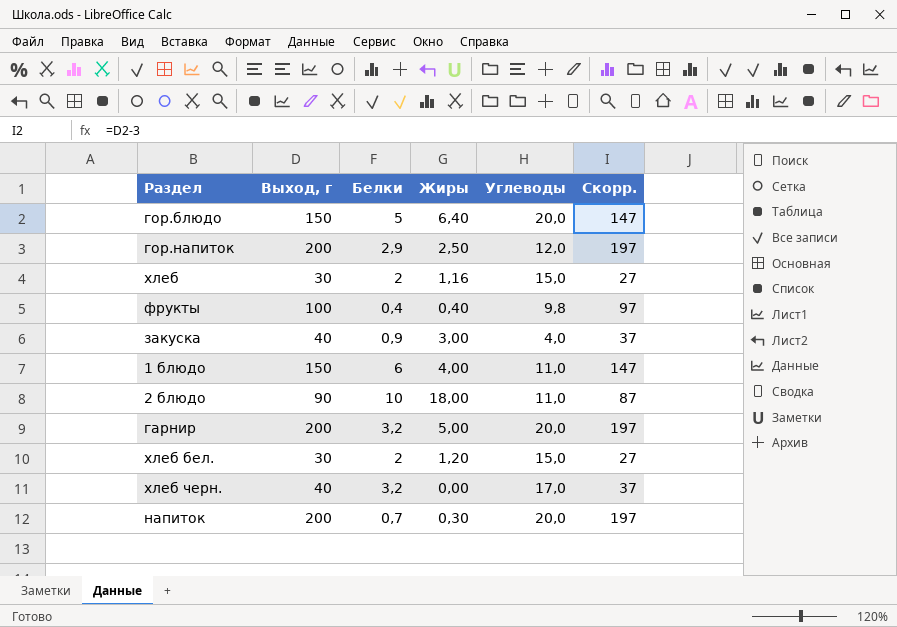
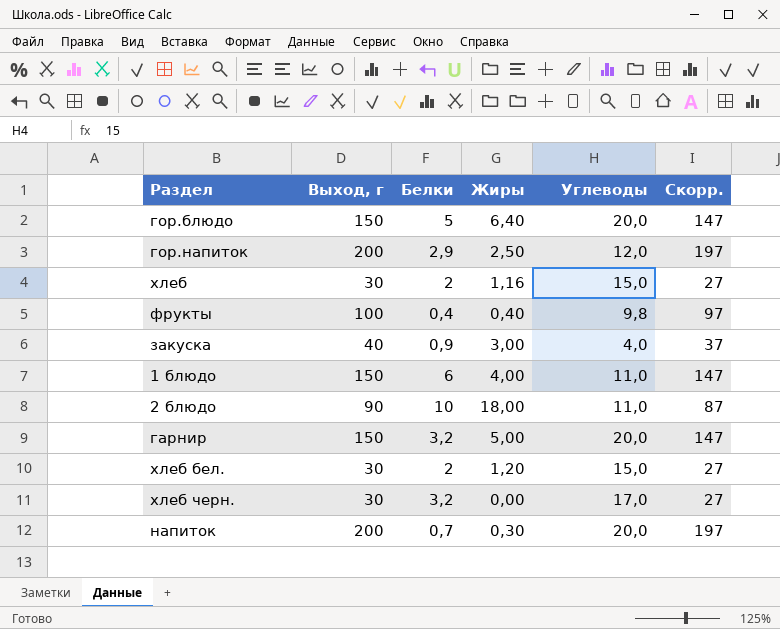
гарнир | Выход, г: 200 -> 150
гарнир | Скорр.: 197 -> 147
хлеб черн. | Выход, г: 40 -> 30
хлеб черн. | Скорр.: 37 -> 27

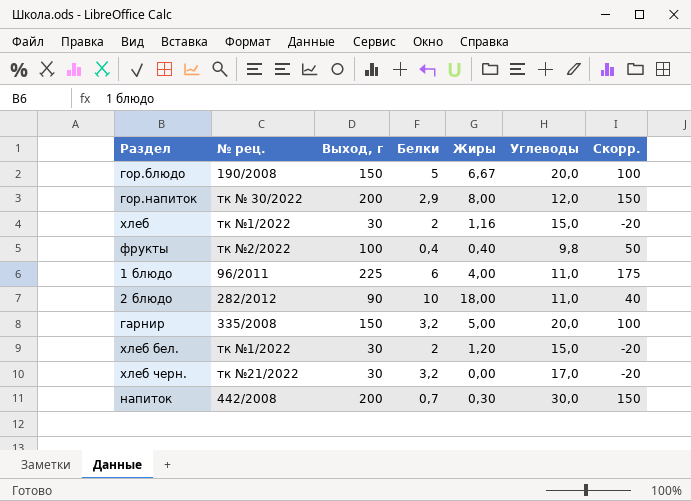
column № рец. | position: none -> 2
column Скорр. | formula: [Выход, г] - 3 -> [Выход, г] - 50
row закуска: 40 | 0,9 | 3,00 | 4,0 | 37 -> none
гор.блюдо | Жиры: 6,40 -> 6,67
гор.напиток | Жиры: 2,50 -> 8,00
1 блюдо | Выход, г: 150 -> 225
напиток | Углеводы: 20,0 -> 30,0

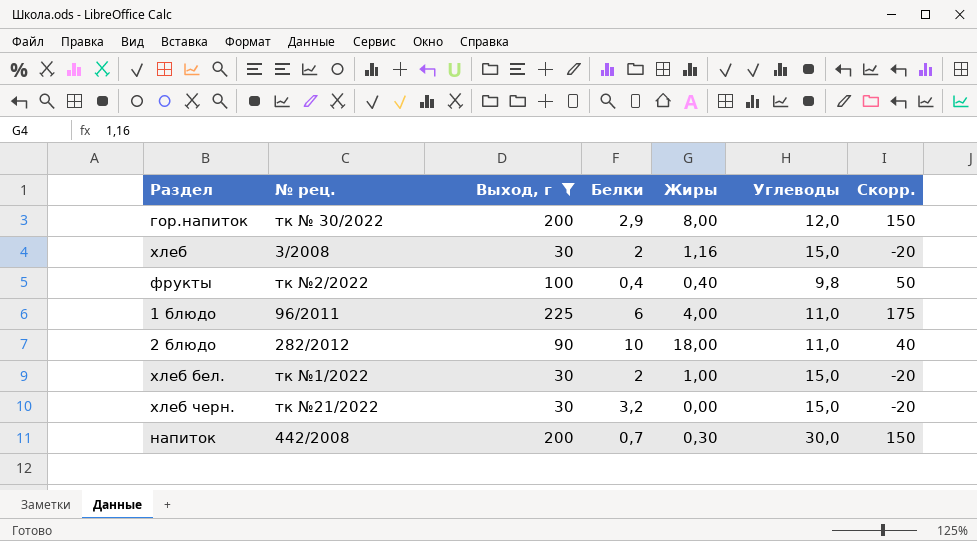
filter: none -> Выход, г != 150
хлеб | № рец.: тк №1/2022 -> 3/2008
хлеб бел. | Жиры: 1,20 -> 1,00
хлеб черн. | Углеводы: 17,0 -> 15,0

